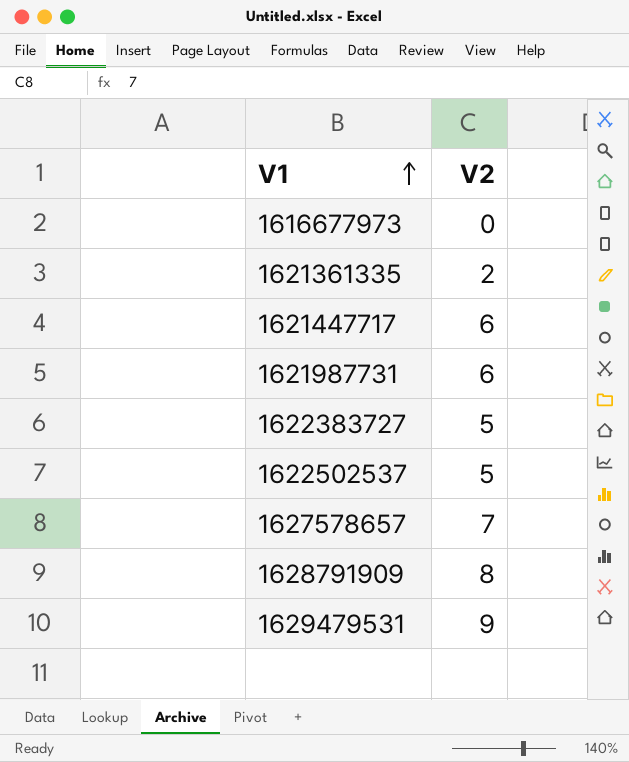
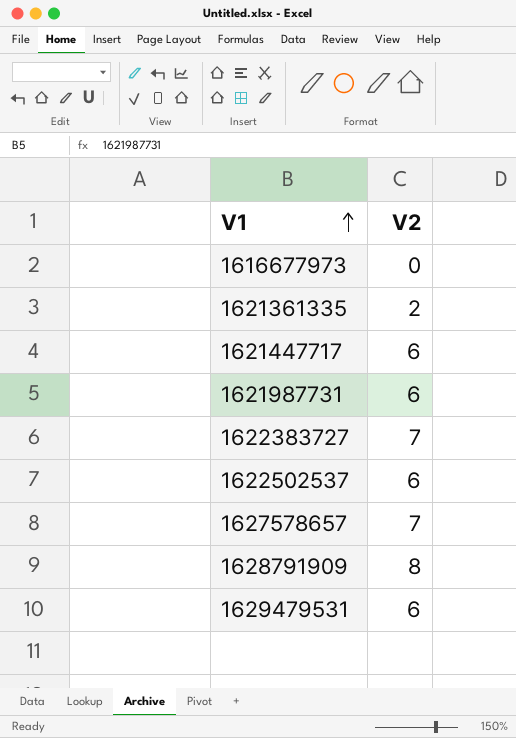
1622383727 | V2: 5 -> 7
1622502537 | V2: 5 -> 6
1629479531 | V2: 9 -> 6

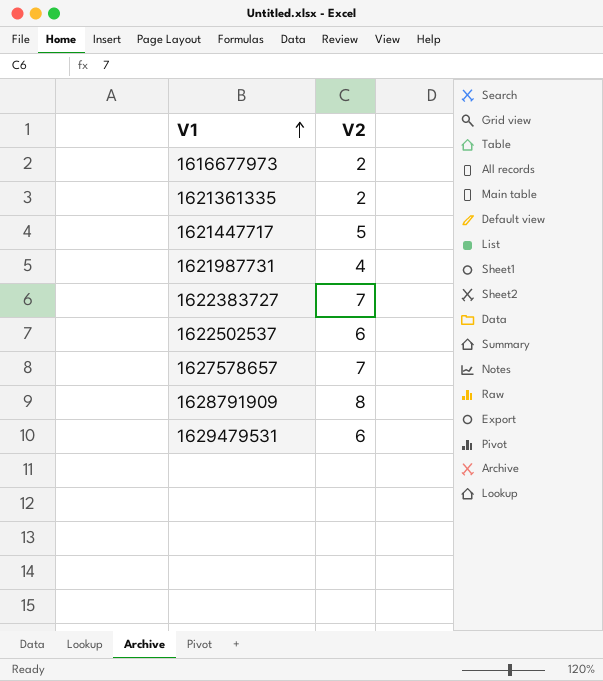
1616677973 | V2: 0 -> 2
1621447717 | V2: 6 -> 5
1621987731 | V2: 6 -> 4

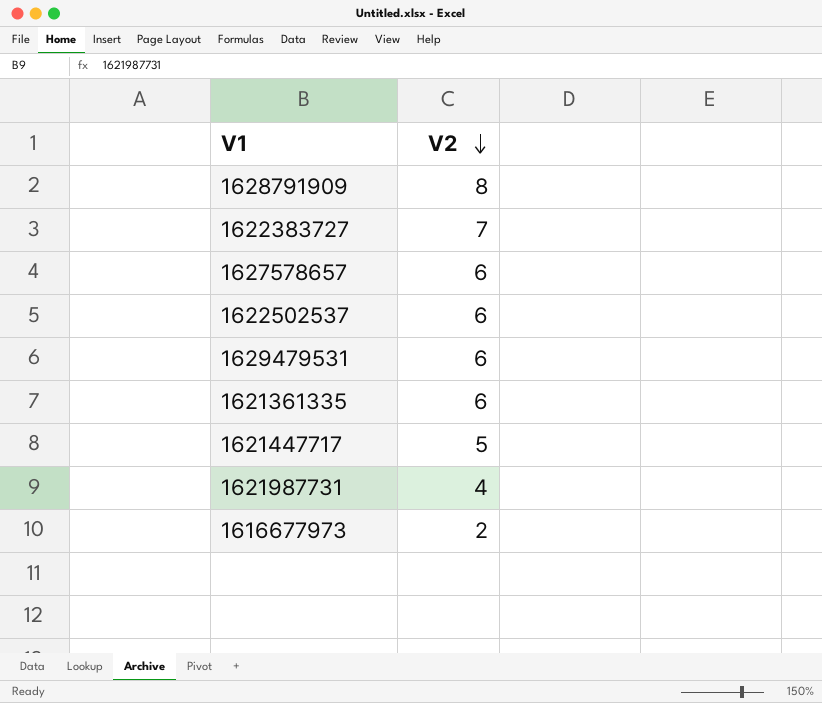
row order: V1 ascending -> V2 descending
1627578657 | V2: 7 -> 6
1621361335 | V2: 2 -> 6

